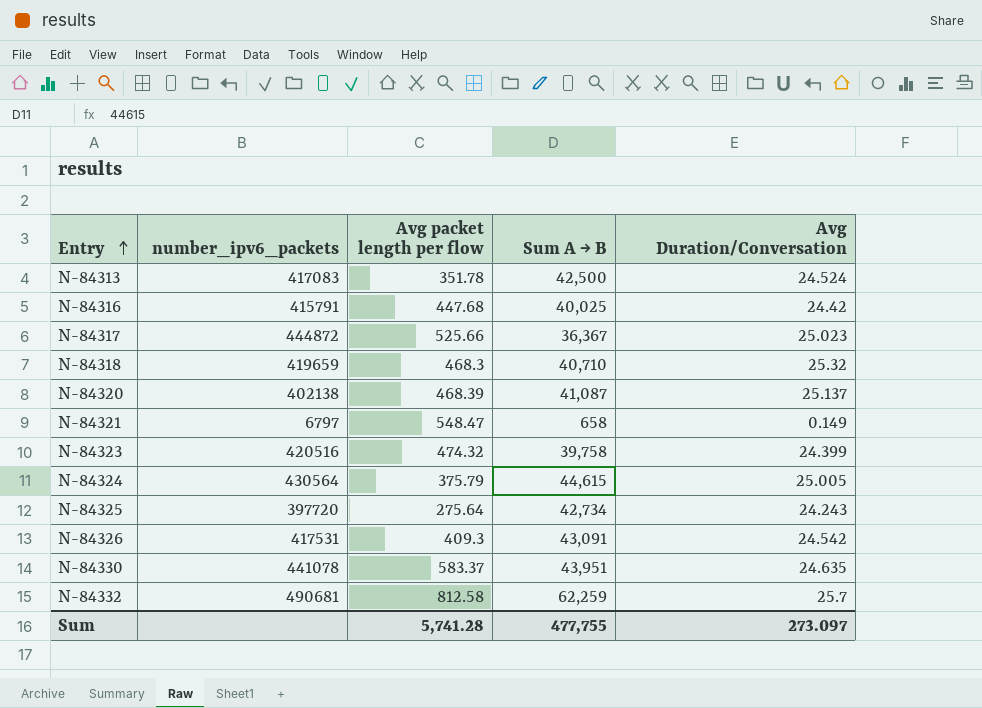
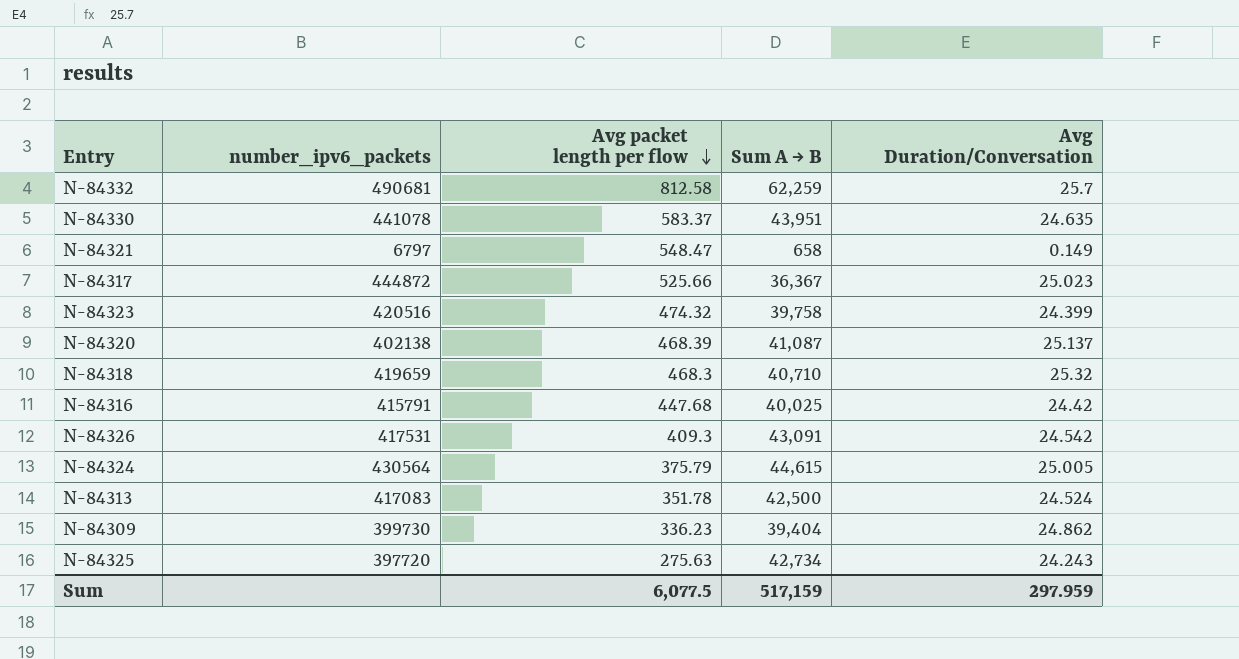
row order: Entry ascending -> Avg packet length per flow descending
row N-84309: none -> 399730 | 336.23 | 39,404 | 24.862
N-84325 | Avg packet length per flow: 275.64 -> 275.63
Sum | Avg packet length per flow: 5,741.28 -> 6,077.5
Sum | Sum A → B: 477,755 -> 517,159
Sum | Avg Duration/Conversation: 273.097 -> 297.959

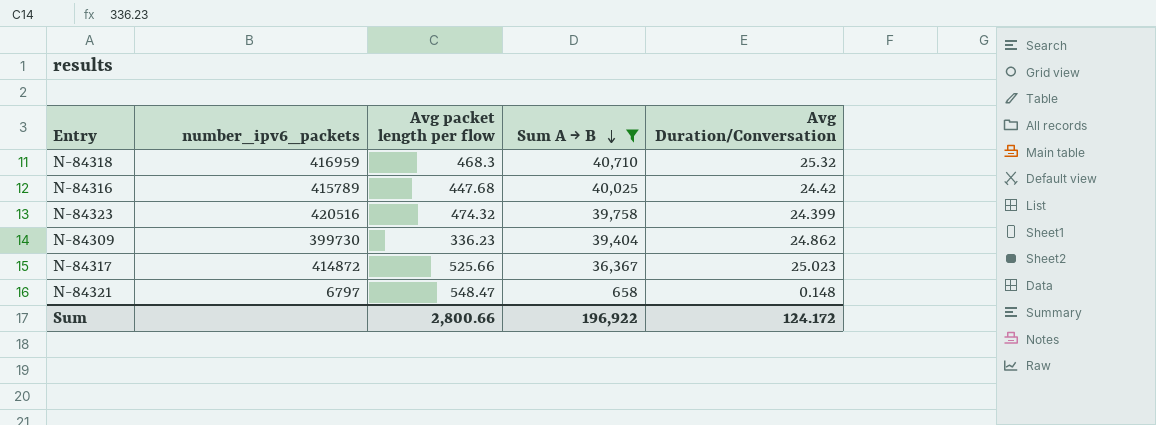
filter: none -> Sum A → B <= 40,710
row order: Avg packet length per flow descending -> Sum A → B descending
N-84318 | number_ipv6_packets: 419659 -> 416959
N-84316 | number_ipv6_packets: 415791 -> 415789
N-84317 | number_ipv6_packets: 444872 -> 414872
N-84321 | Avg Duration/Conversation: 0.149 -> 0.148
Sum | Avg packet length per flow: 6,077.5 -> 2,800.66
Sum | Sum A → B: 517,159 -> 196,922
Sum | Avg Duration/Conversation: 297.959 -> 124.172

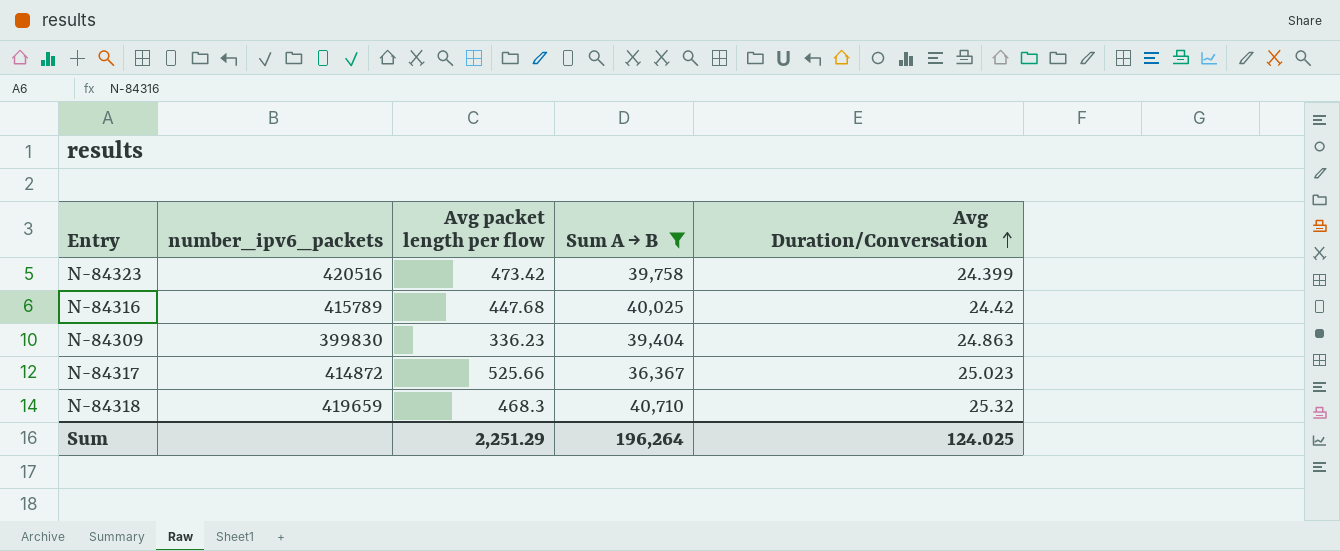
row order: Sum A → B descending -> Avg Duration/Conversation ascending
row N-84321: 6797 | 548.47 | 658 | 0.148 -> none
N-84323 | Avg packet length per flow: 474.32 -> 473.42
N-84309 | number_ipv6_packets: 399730 -> 399830
N-84309 | Avg Duration/Conversation: 24.862 -> 24.863
N-84318 | number_ipv6_packets: 416959 -> 419659
Sum | Avg packet length per flow: 2,800.66 -> 2,251.29
Sum | Sum A → B: 196,922 -> 196,264
Sum | Avg Duration/Conversation: 124.172 -> 124.025

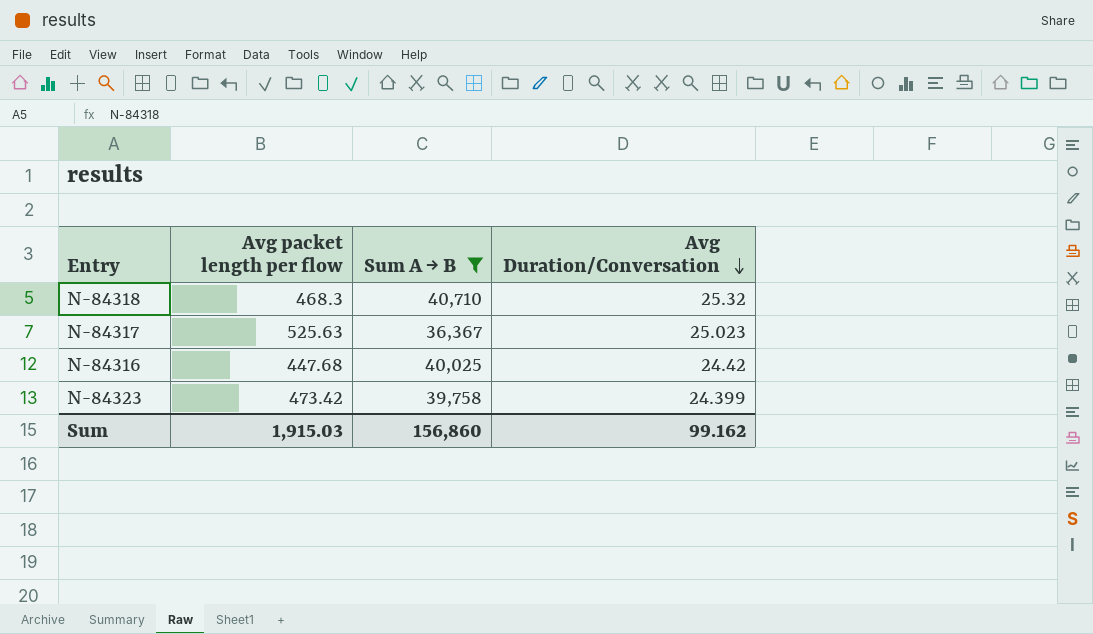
row order: Avg Duration/Conversation ascending -> Avg Duration/Conversation descending
column number_ipv6_packets | position: 2 -> none
row N-84309: 399830 | 336.23 | 39,404 | 24.863 -> none
N-84317 | Avg packet length per flow: 525.66 -> 525.63
Sum | Avg packet length per flow: 2,251.29 -> 1,915.03
Sum | Sum A → B: 196,264 -> 156,860
Sum | Avg Duration/Conversation: 124.025 -> 99.162

